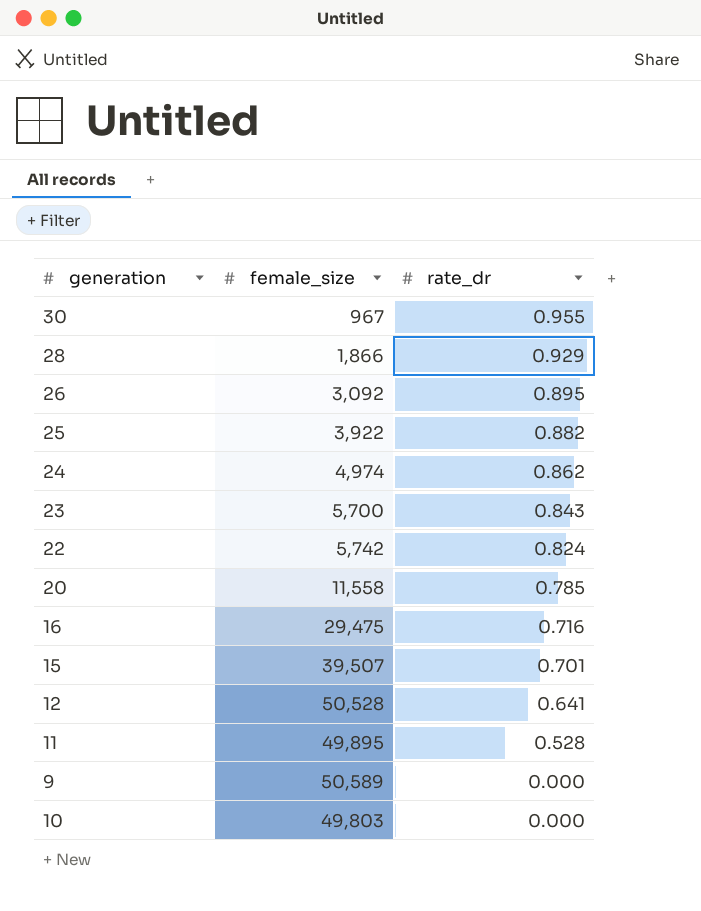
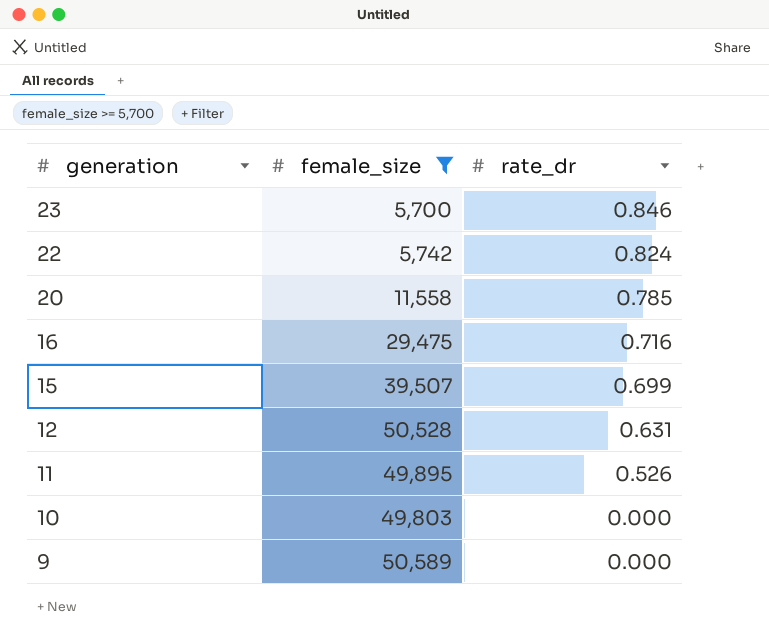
filter: none -> female_size >= 5,700
row order: rate_dr descending -> generation descending
23 | rate_dr: 0.843 -> 0.846
15 | rate_dr: 0.701 -> 0.699
12 | rate_dr: 0.641 -> 0.631
11 | rate_dr: 0.528 -> 0.526

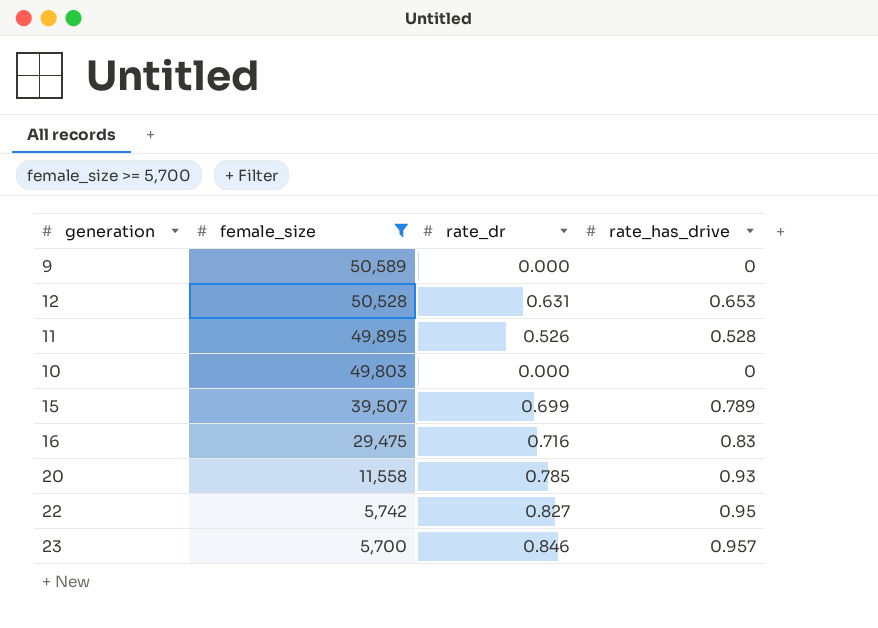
row order: generation descending -> female_size descending
column rate_has_drive | position: none -> 4
22 | rate_dr: 0.824 -> 0.827

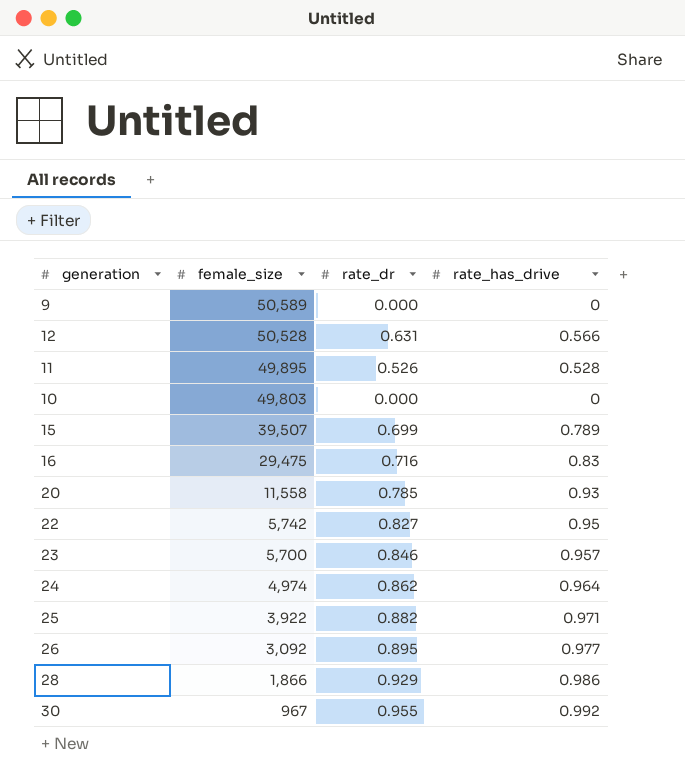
filter: female_size >= 5,700 -> none
12 | rate_has_drive: 0.653 -> 0.566

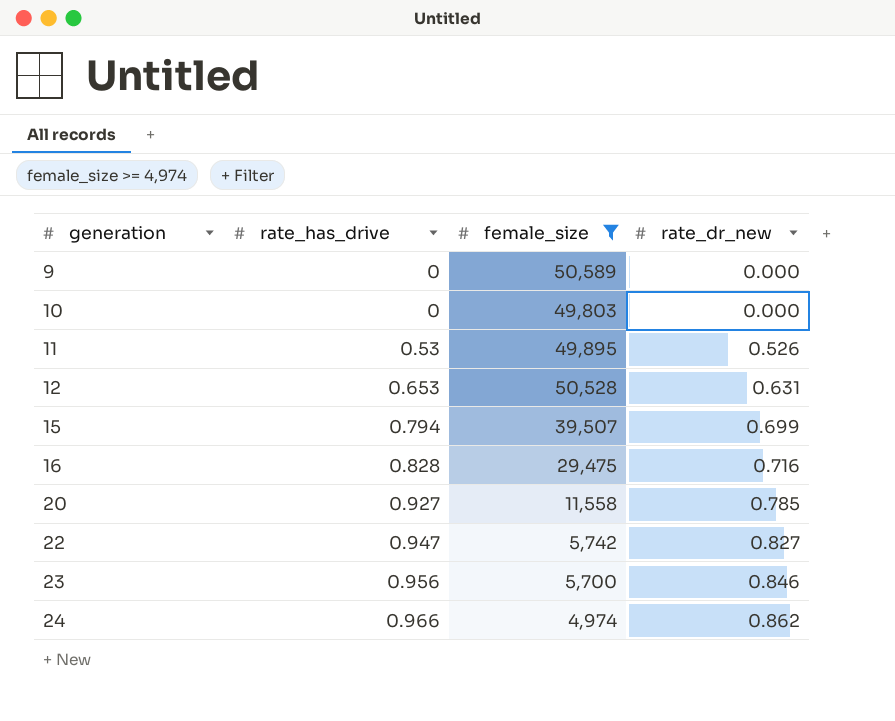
filter: none -> female_size >= 4,974
row order: female_size descending -> generation ascending
column rate_has_drive | position: 4 -> 2
column name: rate_dr -> rate_dr_new
11 | rate_has_drive: 0.528 -> 0.53
12 | rate_has_drive: 0.566 -> 0.653
15 | rate_has_drive: 0.789 -> 0.794
16 | rate_has_drive: 0.83 -> 0.828
20 | rate_has_drive: 0.93 -> 0.927
22 | rate_has_drive: 0.95 -> 0.947
23 | rate_has_drive: 0.957 -> 0.956
24 | rate_has_drive: 0.964 -> 0.966

